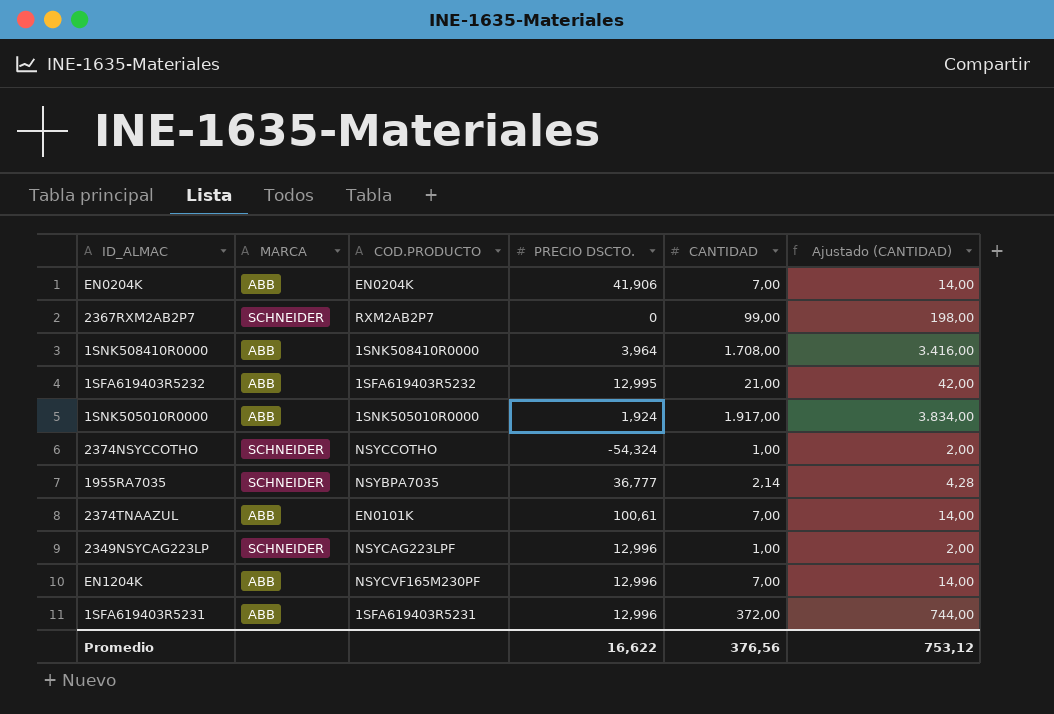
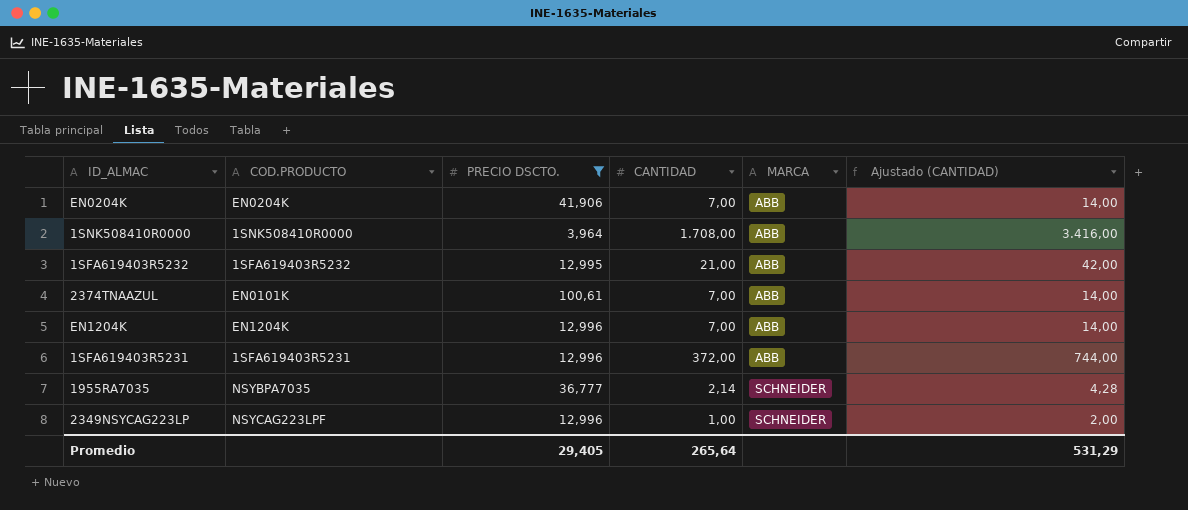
filter: none -> PRECIO DSCTO. >= 3,964
row order: none -> MARCA ascending
column MARCA | position: 2 -> 5
EN1204K | COD.PRODUCTO: NSYCVF165M230PF -> EN1204K
Promedio | PRECIO DSCTO.: 16,622 -> 29,405
Promedio | CANTIDAD: 376,56 -> 265,64
Promedio | Ajustado (CANTIDAD): 753,12 -> 531,29

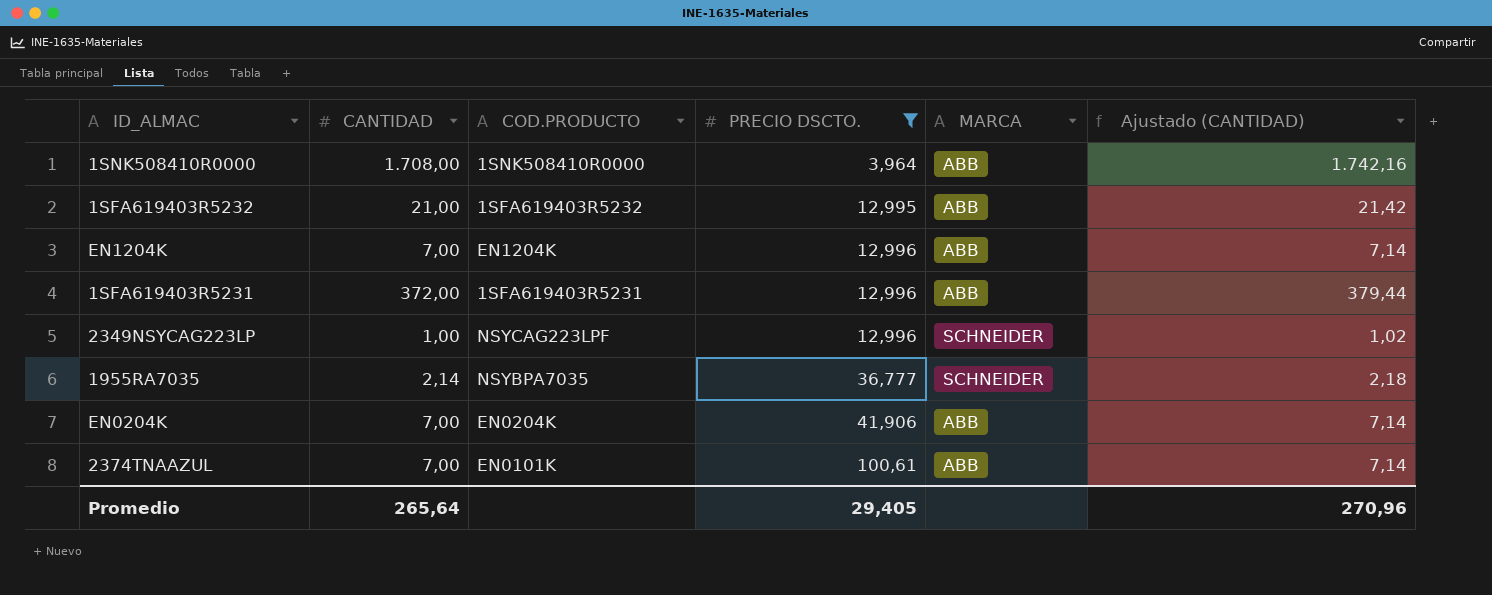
row order: MARCA ascending -> PRECIO DSCTO. ascending
column CANTIDAD | position: 4 -> 2
column Ajustado (CANTIDAD) | formula: [CANTIDAD] * 2 -> [CANTIDAD] * 1,02
Promedio | Ajustado (CANTIDAD): 531,29 -> 270,96

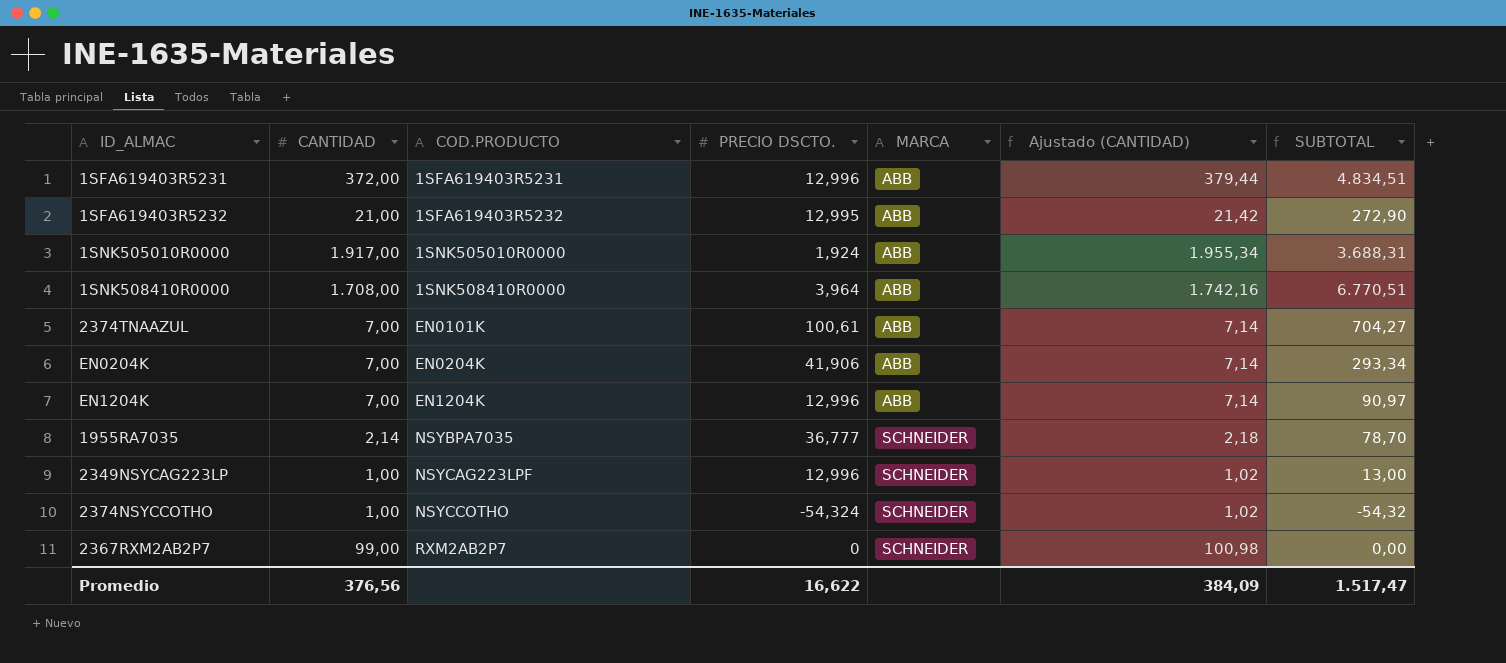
filter: PRECIO DSCTO. >= 3,964 -> none
row order: PRECIO DSCTO. ascending -> COD.PRODUCTO ascending
column SUBTOTAL | formula: none -> [CANTIDAD] * [PRECIO DSCTO.]
Promedio | CANTIDAD: 265,64 -> 376,56
Promedio | PRECIO DSCTO.: 29,405 -> 16,622
Promedio | Ajustado (CANTIDAD): 270,96 -> 384,09

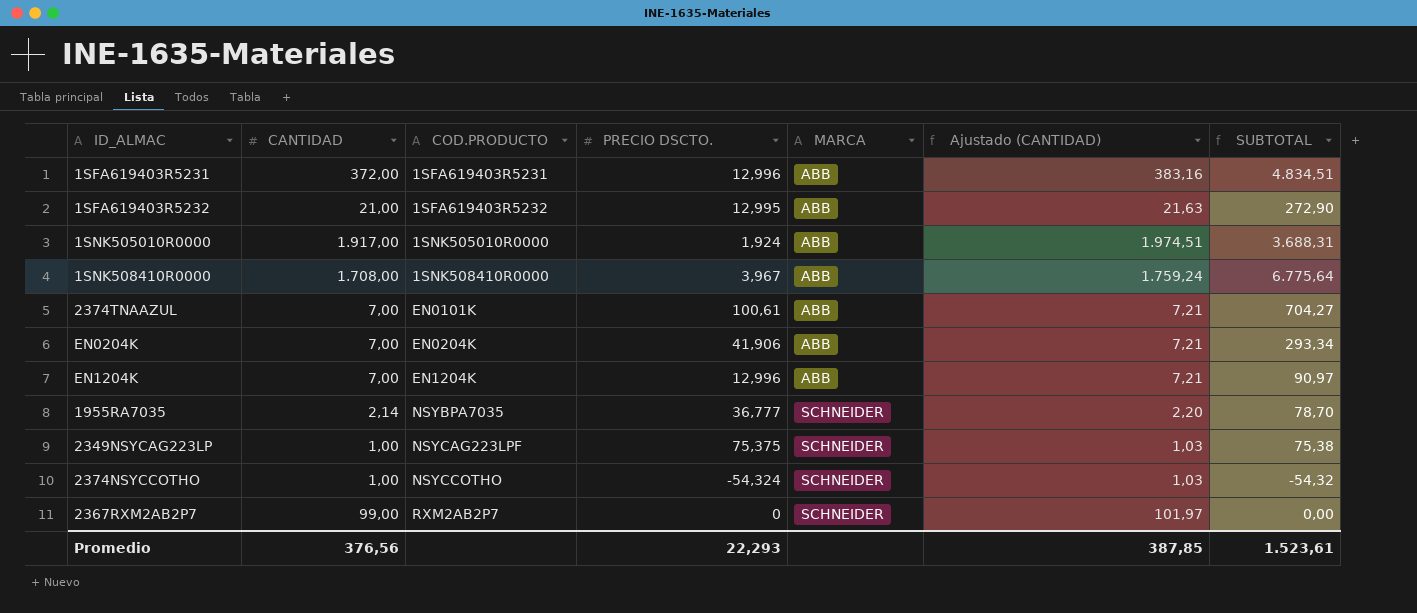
column Ajustado (CANTIDAD) | formula: [CANTIDAD] * 1,02 -> [CANTIDAD] * 1,03
1SNK508410R0000 | PRECIO DSCTO.: 3,964 -> 3,967
1SNK508410R0000 | SUBTOTAL: 6.770,51 -> 6.775,64
2349NSYCAG223LP | PRECIO DSCTO.: 12,996 -> 75,375
2349NSYCAG223LP | SUBTOTAL: 13,00 -> 75,38
Promedio | PRECIO DSCTO.: 16,622 -> 22,293
Promedio | Ajustado (CANTIDAD): 384,09 -> 387,85
Promedio | SUBTOTAL: 1.517,47 -> 1.523,61

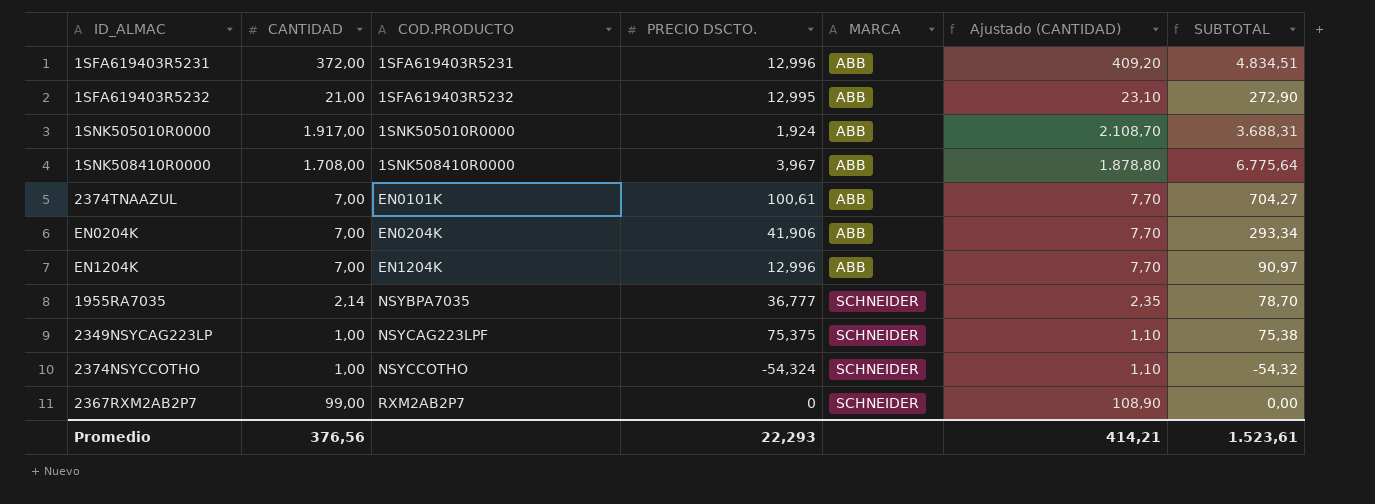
column Ajustado (CANTIDAD) | formula: [CANTIDAD] * 1,03 -> [CANTIDAD] * 1,1
Promedio | Ajustado (CANTIDAD): 387,85 -> 414,21

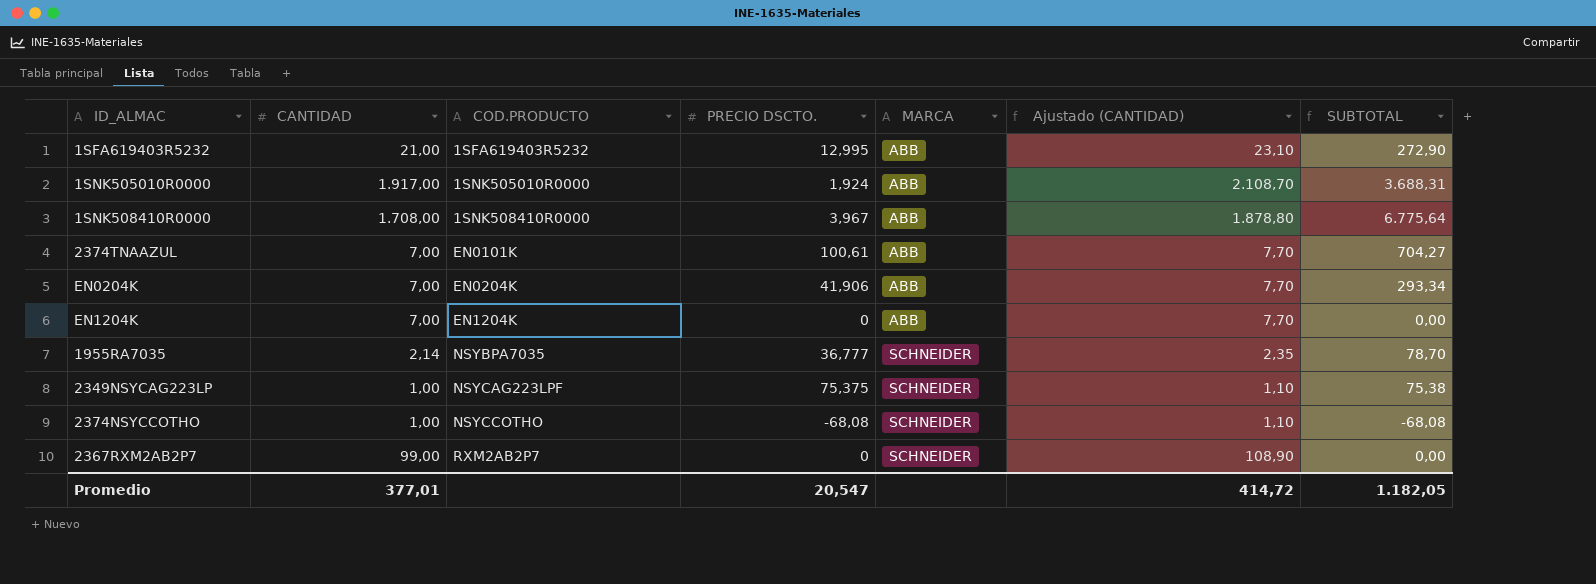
row 1SFA619403R5231: 372,00 | 1SFA619403R5231 | 12,996 | ABB | 409,20 | 4.834,51 -> none
EN1204K | PRECIO DSCTO.: 12,996 -> 0
EN1204K | SUBTOTAL: 90,97 -> 0,00
2374NSYCCOTHO | PRECIO DSCTO.: -54,324 -> -68,08
2374NSYCCOTHO | SUBTOTAL: -54,32 -> -68,08
Promedio | CANTIDAD: 376,56 -> 377,01
Promedio | PRECIO DSCTO.: 22,293 -> 20,547
Promedio | Ajustado (CANTIDAD): 414,21 -> 414,72
Promedio | SUBTOTAL: 1.523,61 -> 1.182,05

